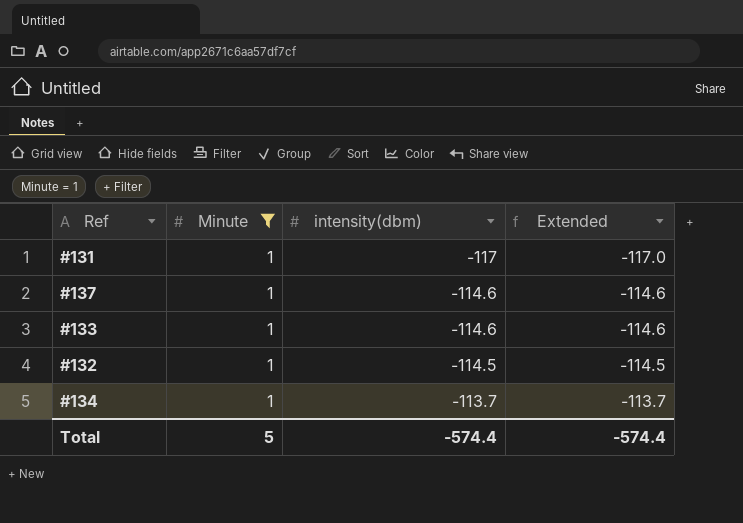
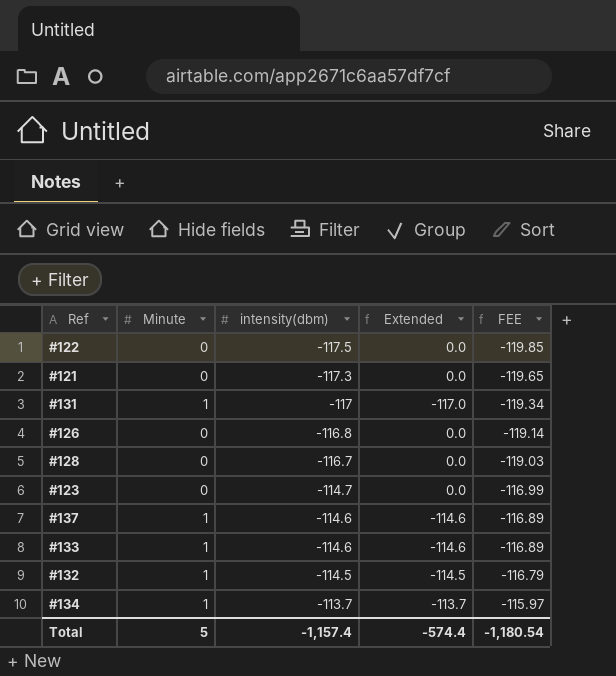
filter: Minute = 1 -> none
column FEE | formula: none -> [intensity(dbm)] * 1.02
Total | intensity(dbm): -574.4 -> -1,157.4

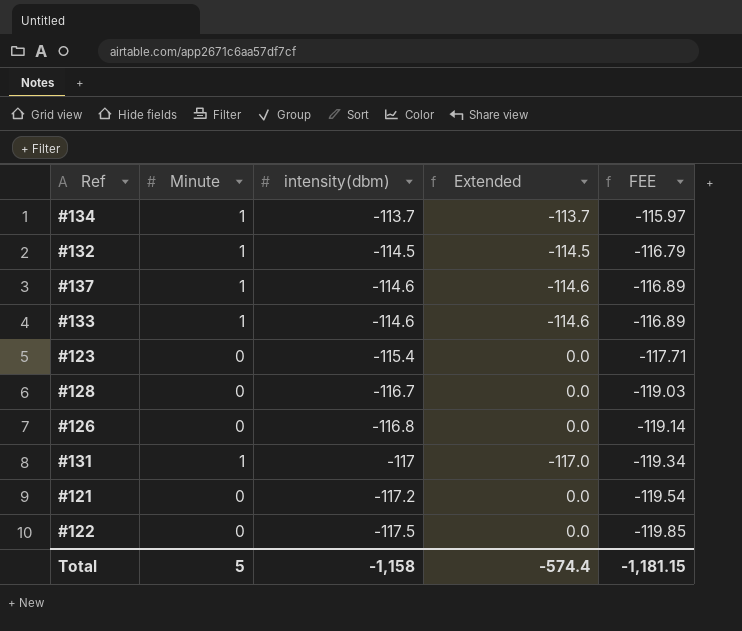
row order: intensity(dbm) ascending -> intensity(dbm) descending
#123 | intensity(dbm): -114.7 -> -115.4
#123 | FEE: -116.99 -> -117.71
#121 | intensity(dbm): -117.3 -> -117.2
#121 | FEE: -119.65 -> -119.54
Total | intensity(dbm): -1,157.4 -> -1,158
Total | FEE: -1,180.54 -> -1,181.15

